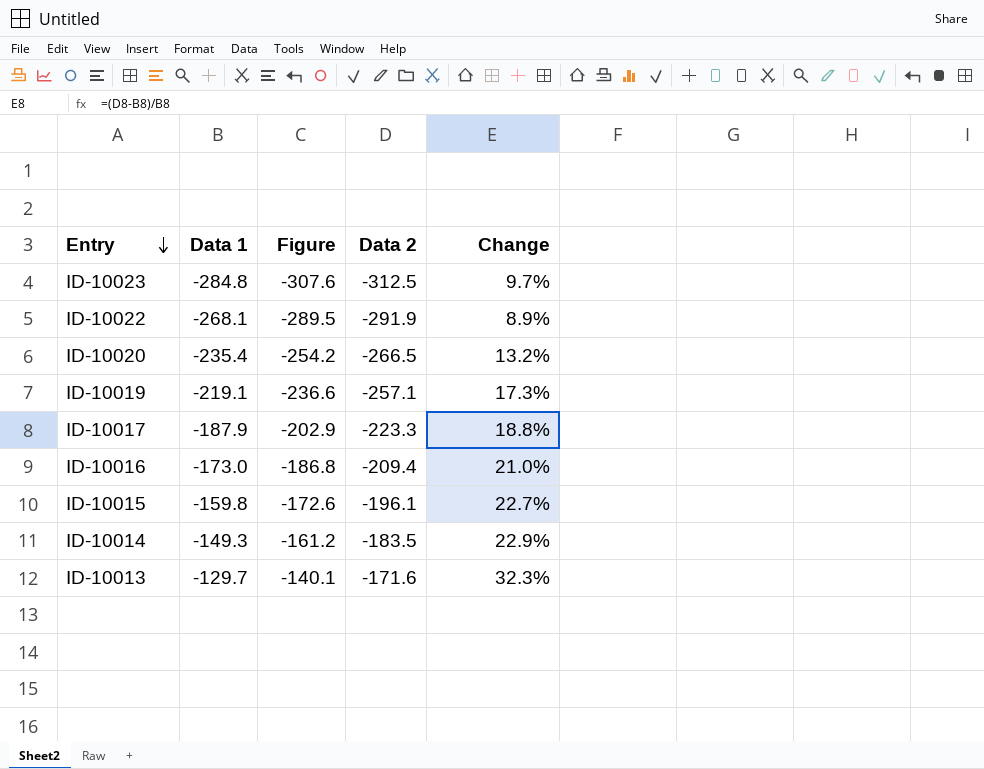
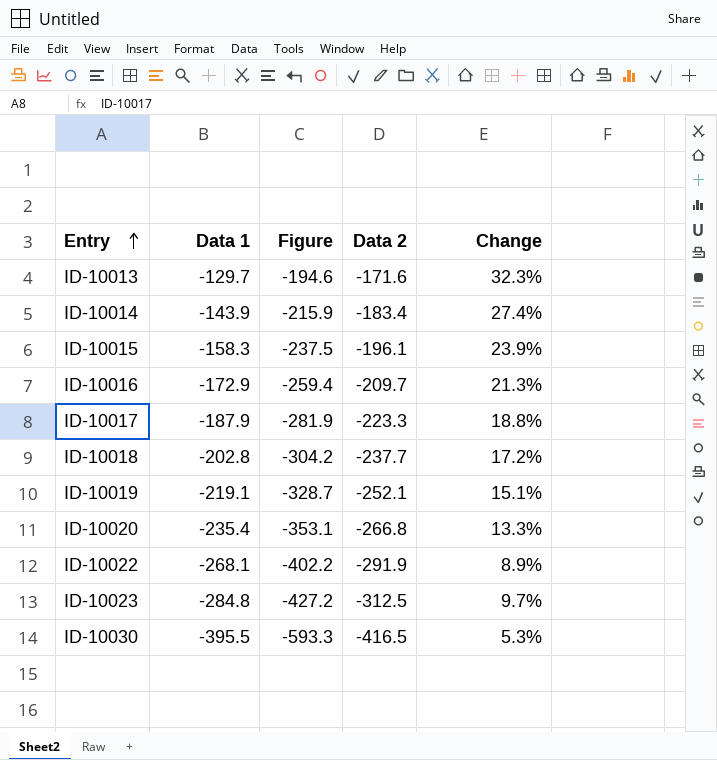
row order: Entry descending -> Entry ascending
column Figure | formula: [Data 1] * 1.08 -> [Data 1] * 1.5
ID-10014 | Data 1: -149.3 -> -143.9
ID-10014 | Data 2: -183.5 -> -183.4
ID-10014 | Change: 22.9% -> 27.4%
ID-10015 | Data 1: -159.8 -> -158.3
ID-10015 | Change: 22.7% -> 23.9%
ID-10016 | Data 1: -173.0 -> -172.9
ID-10016 | Data 2: -209.4 -> -209.7
ID-10016 | Change: 21.0% -> 21.3%
row ID-10018: none -> -202.8 | -304.2 | -237.7 | 17.2%
ID-10019 | Data 2: -257.1 -> -252.1
ID-10019 | Change: 17.3% -> 15.1%
ID-10020 | Data 2: -266.5 -> -266.8
ID-10020 | Change: 13.2% -> 13.3%
row ID-10030: none -> -395.5 | -593.3 | -416.5 | 5.3%

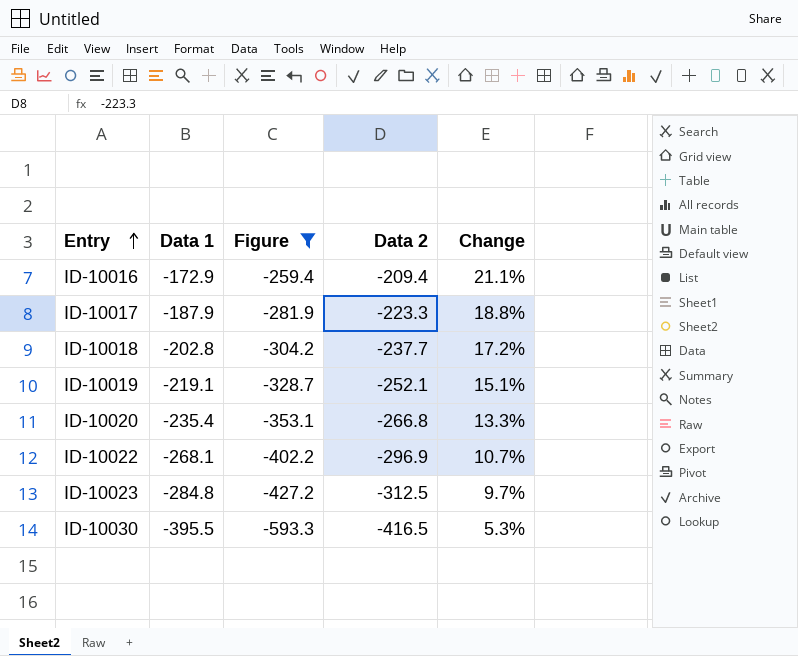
filter: none -> Figure <= -259.4
ID-10016 | Data 2: -209.7 -> -209.4
ID-10016 | Change: 21.3% -> 21.1%
ID-10022 | Data 2: -291.9 -> -296.9
ID-10022 | Change: 8.9% -> 10.7%

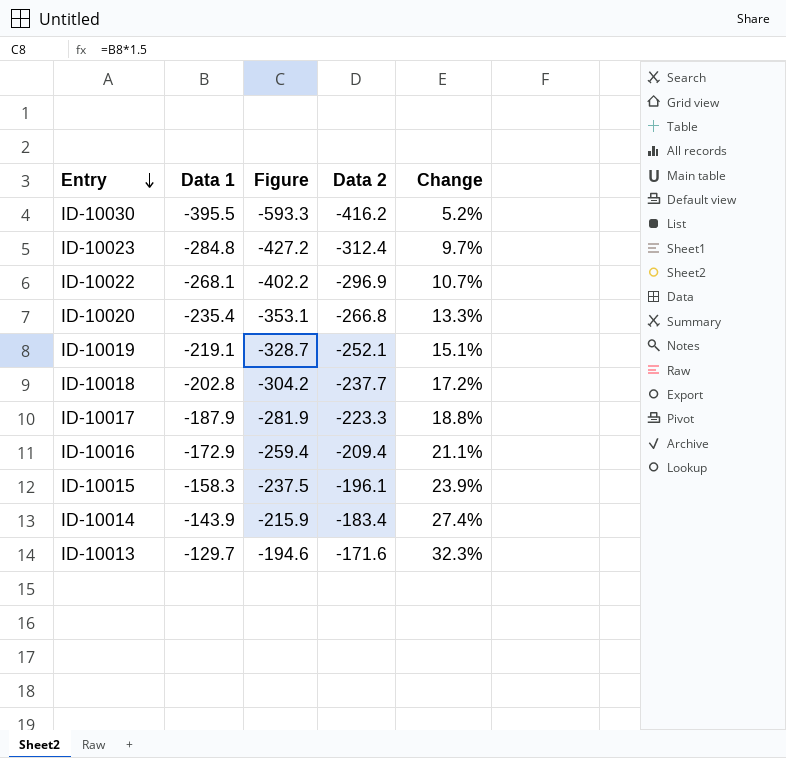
filter: Figure <= -259.4 -> none
row order: Entry ascending -> Entry descending
ID-10030 | Data 2: -416.5 -> -416.2
ID-10030 | Change: 5.3% -> 5.2%
ID-10023 | Data 2: -312.5 -> -312.4

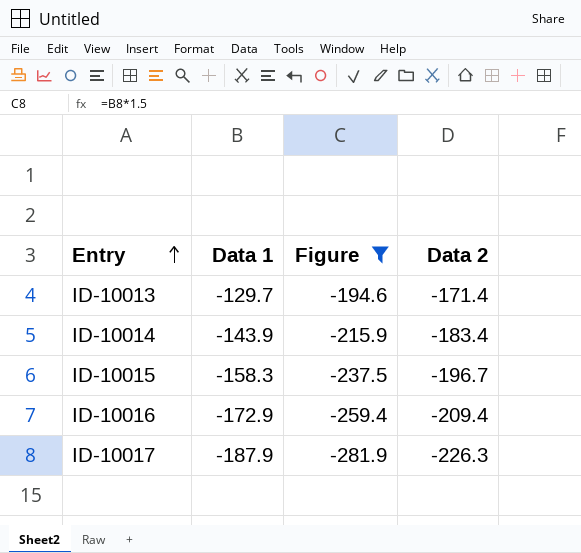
filter: none -> Figure >= -281.9
row order: Entry descending -> Entry ascending
column Change | formula: ([Data 2] - [Data 1]) / [Data 1] -> none
ID-10013 | Data 2: -171.6 -> -171.4
ID-10015 | Data 2: -196.1 -> -196.7
ID-10017 | Data 2: -223.3 -> -226.3

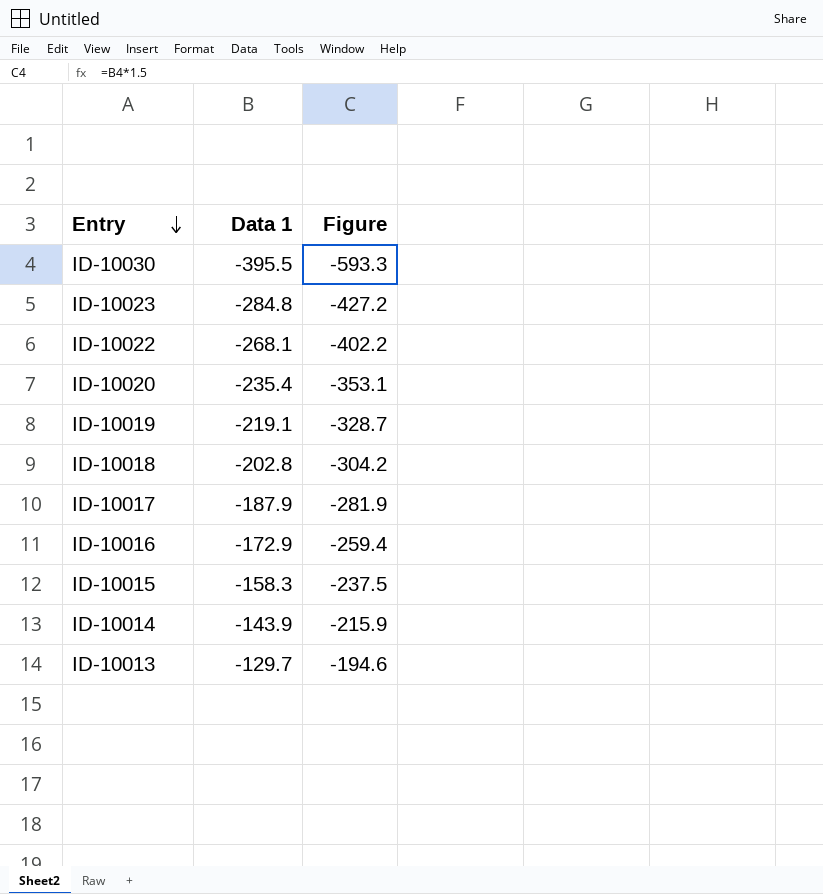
filter: Figure >= -281.9 -> none
row order: Entry ascending -> Entry descending
column Data 2 | position: 4 -> none

